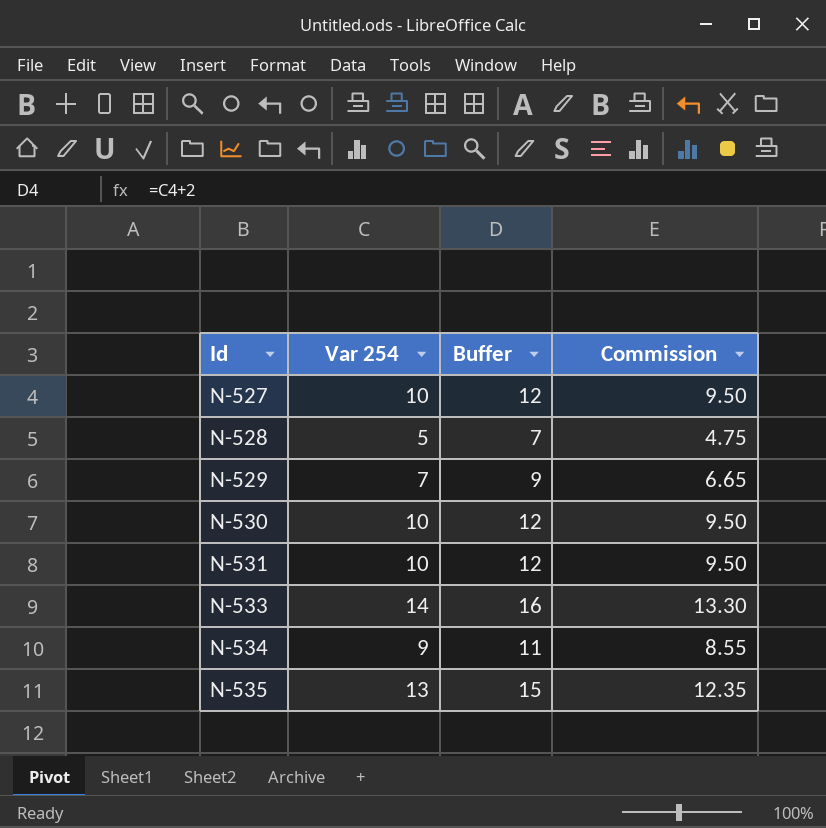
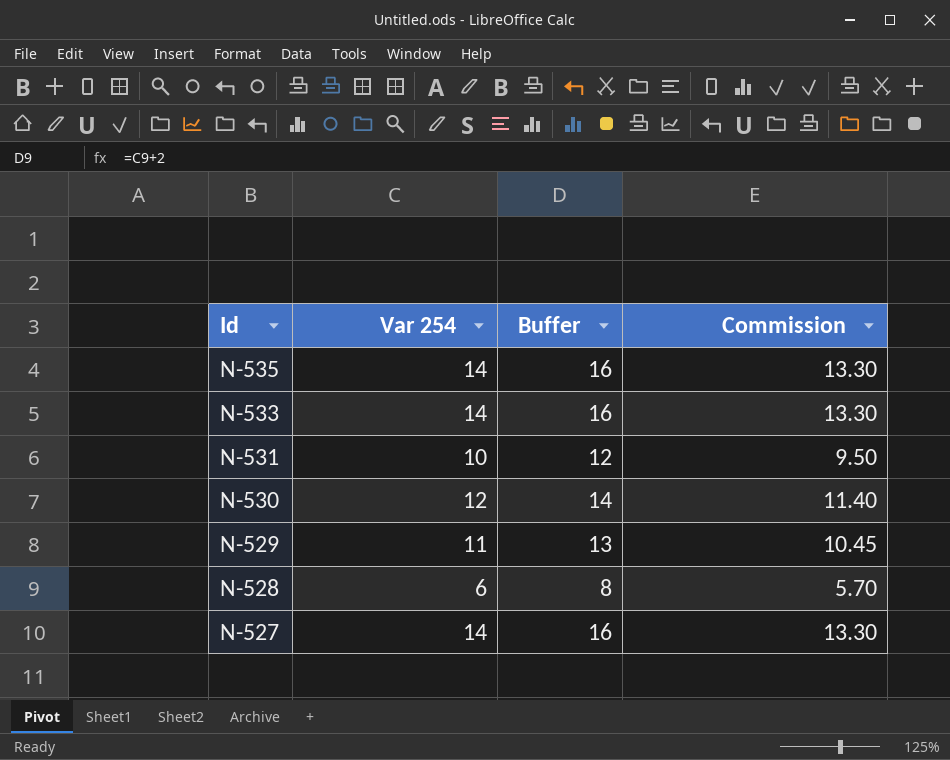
row order: Id ascending -> Id descending
row N-534: 9 | 11 | 8.55 -> none
N-535 | Var 254: 13 -> 14
N-535 | Buffer: 15 -> 16
N-535 | Commission: 12.35 -> 13.30
N-530 | Var 254: 10 -> 12
N-530 | Buffer: 12 -> 14
N-530 | Commission: 9.50 -> 11.40
N-529 | Var 254: 7 -> 11
N-529 | Buffer: 9 -> 13
N-529 | Commission: 6.65 -> 10.45
N-528 | Var 254: 5 -> 6
N-528 | Buffer: 7 -> 8
N-528 | Commission: 4.75 -> 5.70
N-527 | Var 254: 10 -> 14
N-527 | Buffer: 12 -> 16
N-527 | Commission: 9.50 -> 13.30

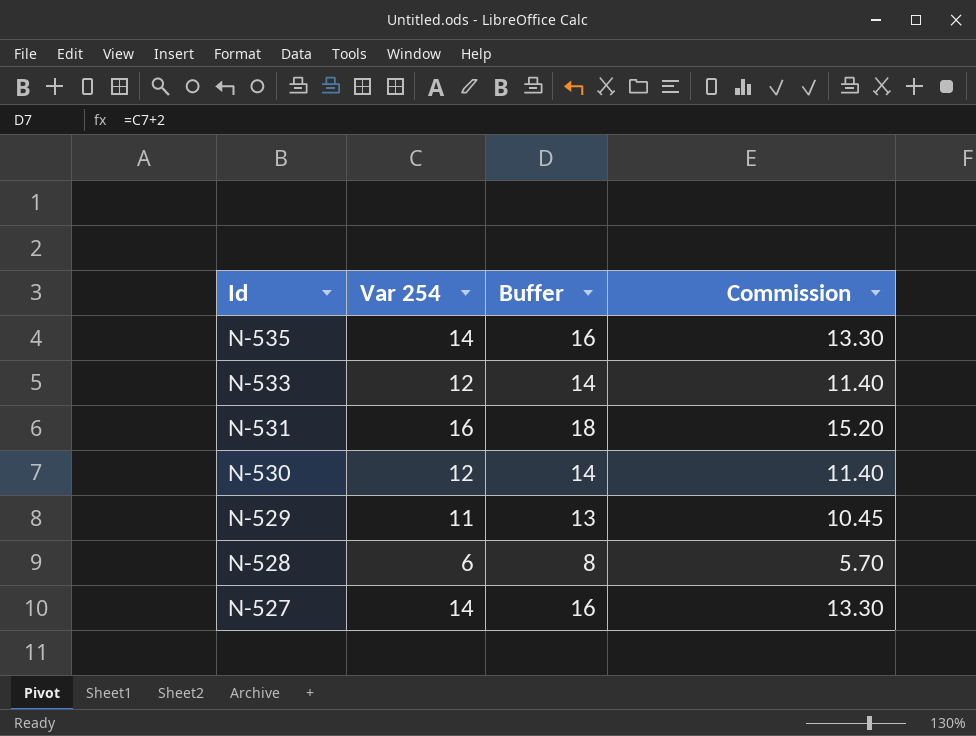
N-533 | Var 254: 14 -> 12
N-533 | Buffer: 16 -> 14
N-533 | Commission: 13.30 -> 11.40
N-531 | Var 254: 10 -> 16
N-531 | Buffer: 12 -> 18
N-531 | Commission: 9.50 -> 15.20

